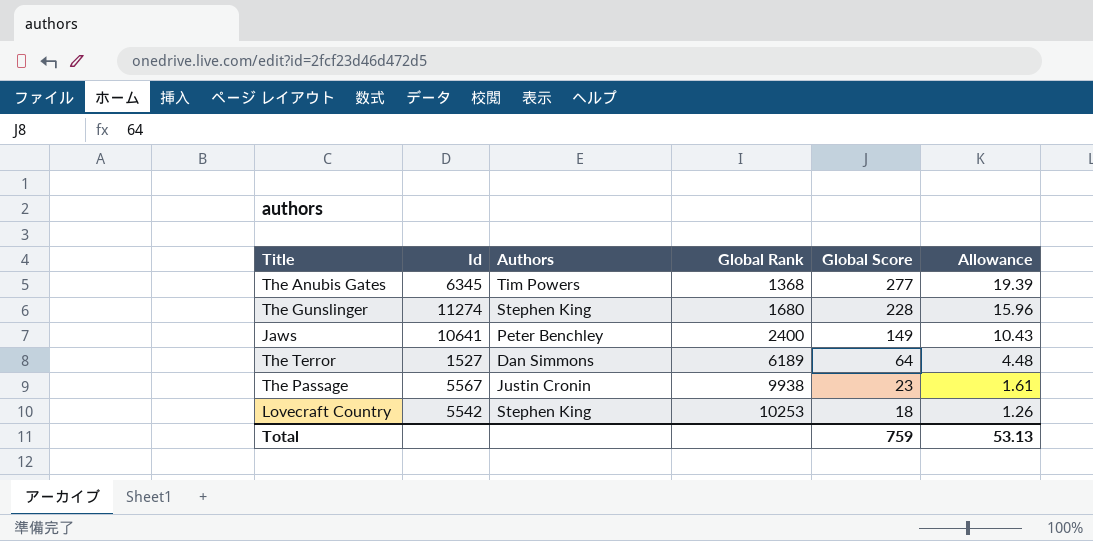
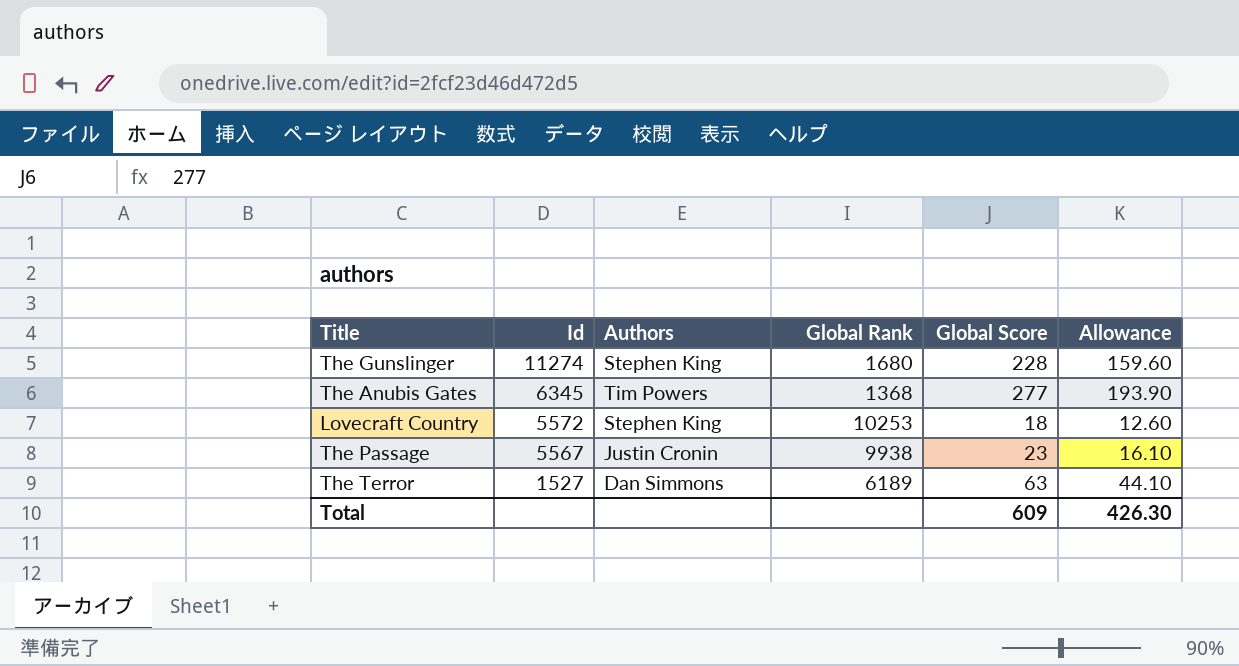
row order: Global Rank ascending -> Id descending
column Allowance | formula: [Global Score] * 0.07 -> [Global Score] * 0.7
row Jaws: 10641 | Peter Benchley | 2400 | 149 | 10.43 -> none
Lovecraft Country | Id: 5542 -> 5572
The Terror | Global Score: 64 -> 63
Total | Global Score: 759 -> 609
Total | Allowance: 53.13 -> 426.30

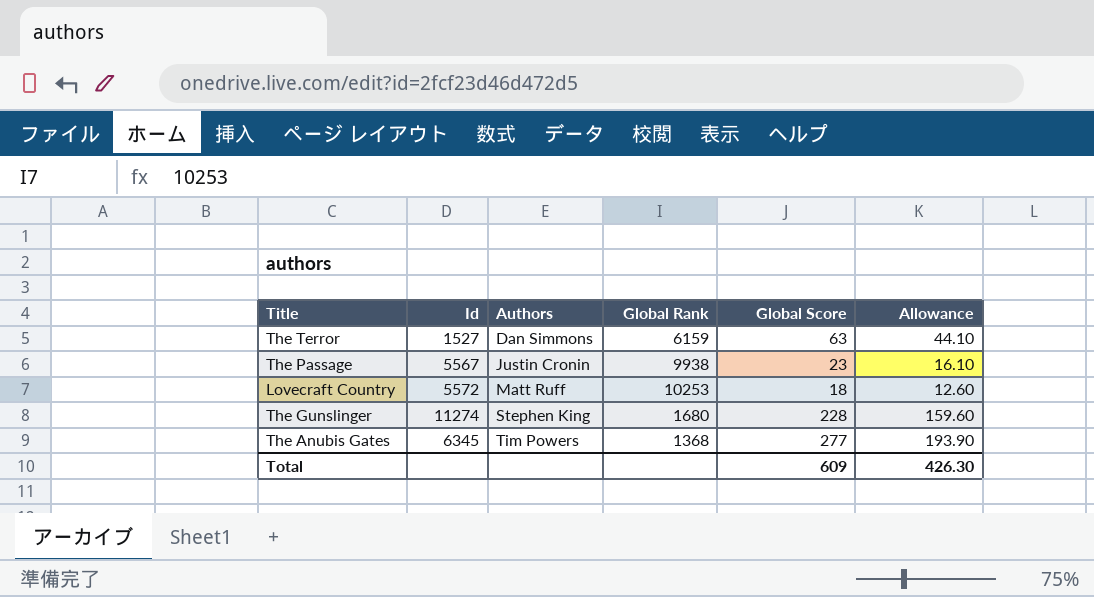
row order: Id descending -> Authors ascending
The Terror | Global Rank: 6189 -> 6159
Lovecraft Country | Authors: Stephen King -> Matt Ruff

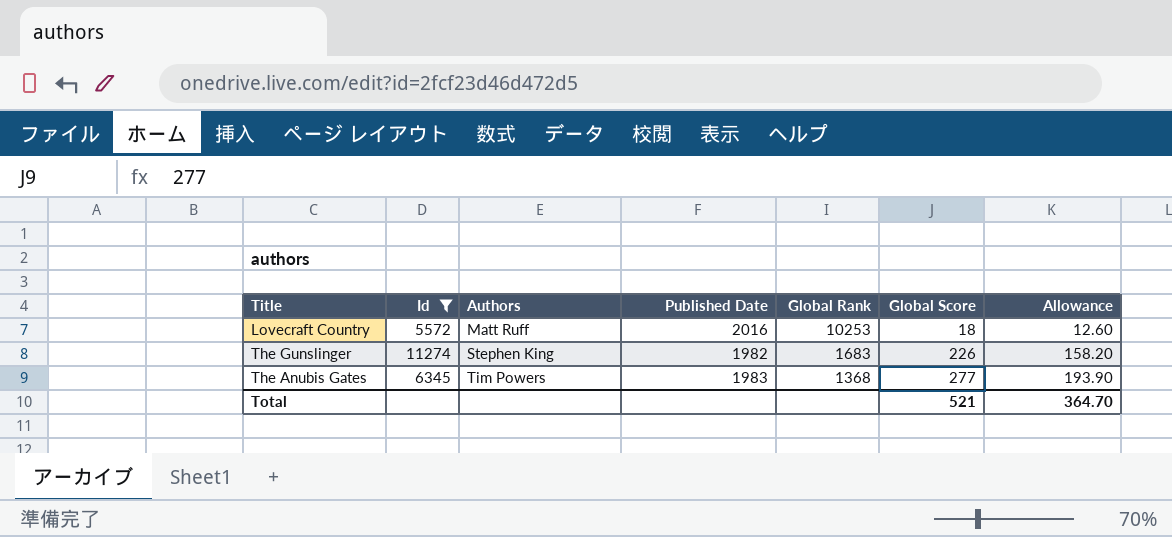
filter: none -> Id >= 5572
column Published Date | position: none -> 4
The Gunslinger | Global Rank: 1680 -> 1683
The Gunslinger | Global Score: 228 -> 226
The Gunslinger | Allowance: 159.60 -> 158.20
Total | Global Score: 609 -> 521
Total | Allowance: 426.30 -> 364.70

